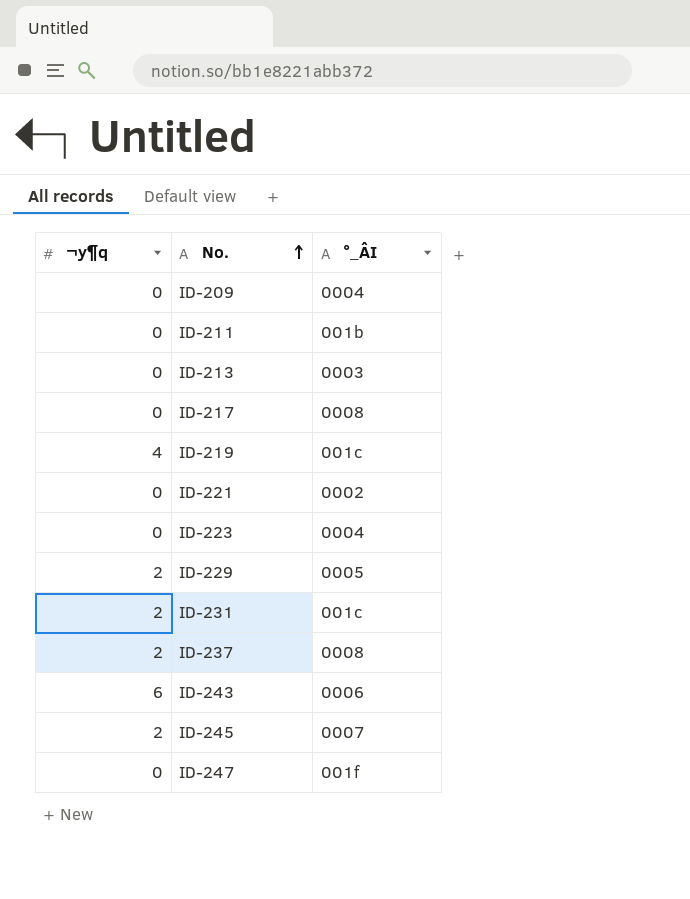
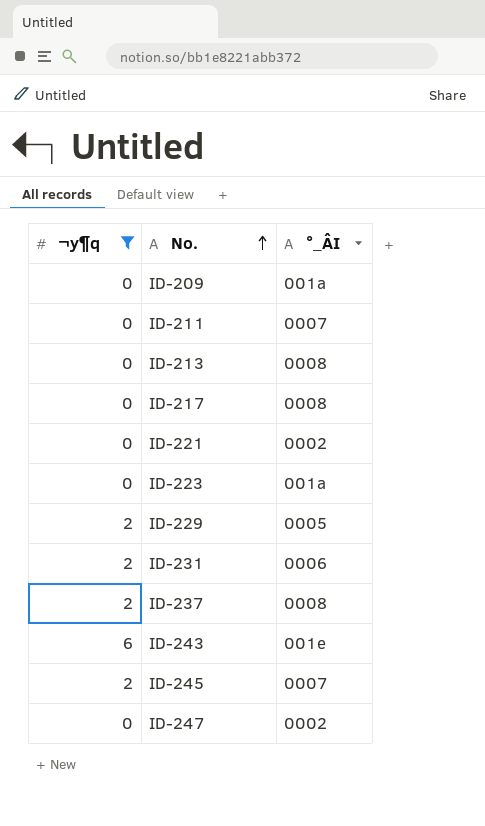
filter: none -> ¬y¶q != 4
ID-209 | °_ÂI: 0004 -> 001a
ID-211 | °_ÂI: 001b -> 0007
ID-213 | °_ÂI: 0003 -> 0008
ID-223 | °_ÂI: 0004 -> 001a
ID-231 | °_ÂI: 001c -> 0006
ID-243 | °_ÂI: 0006 -> 001e
ID-247 | °_ÂI: 001f -> 0002

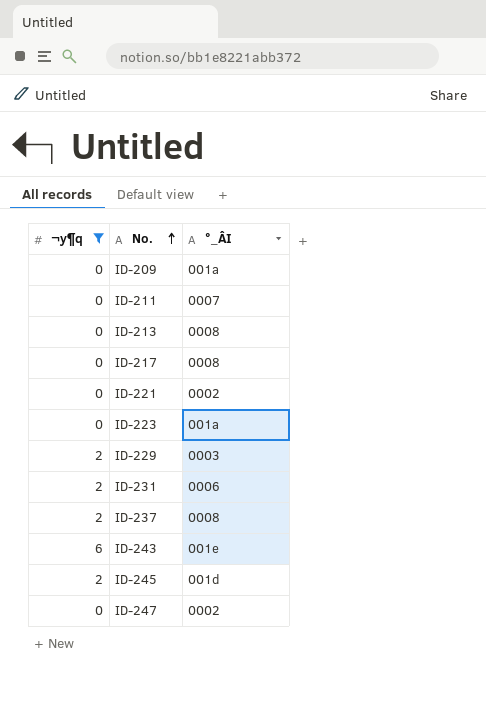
ID-229 | °_ÂI: 0005 -> 0003
ID-245 | °_ÂI: 0007 -> 001d

